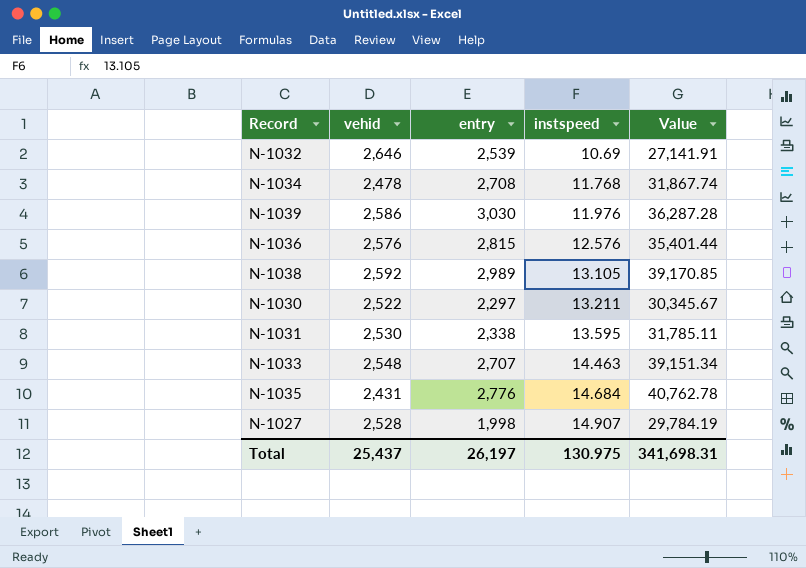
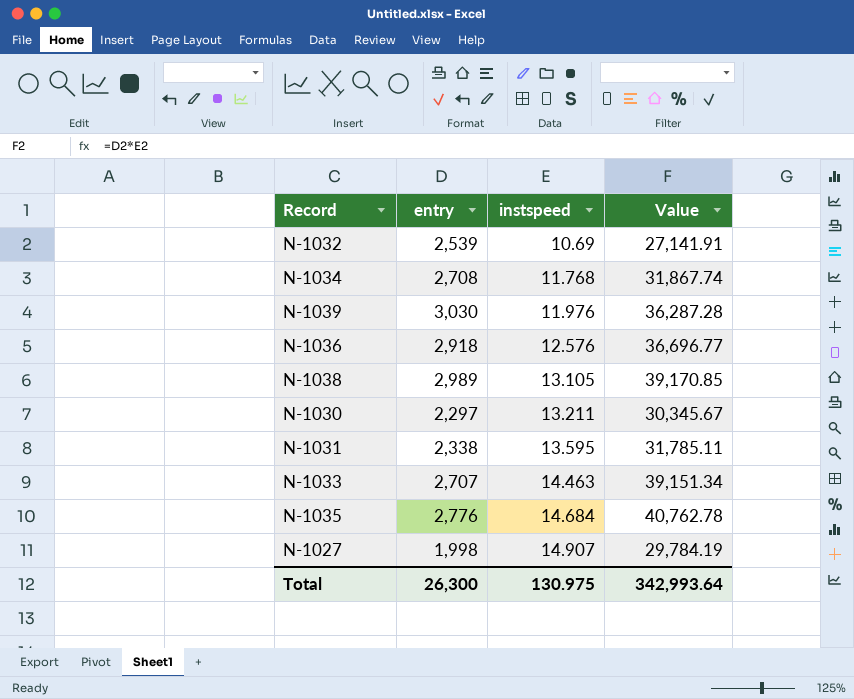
column vehid | position: 2 -> none
N-1036 | entry: 2,815 -> 2,918
N-1036 | Value: 35,401.44 -> 36,696.77
Total | entry: 26,197 -> 26,300
Total | Value: 341,698.31 -> 342,993.64

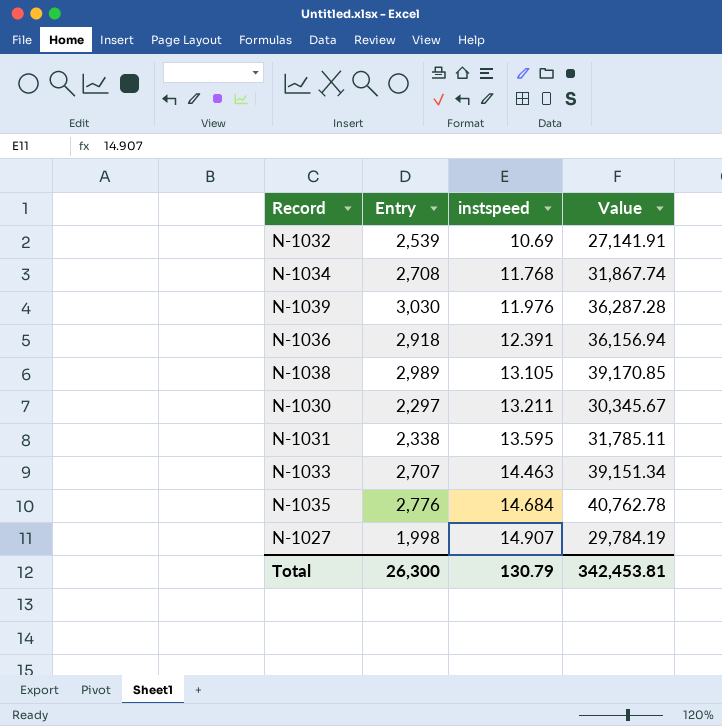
column name: entry -> Entry
N-1036 | instspeed: 12.576 -> 12.391
N-1036 | Value: 36,696.77 -> 36,156.94
Total | instspeed: 130.975 -> 130.79
Total | Value: 342,993.64 -> 342,453.81

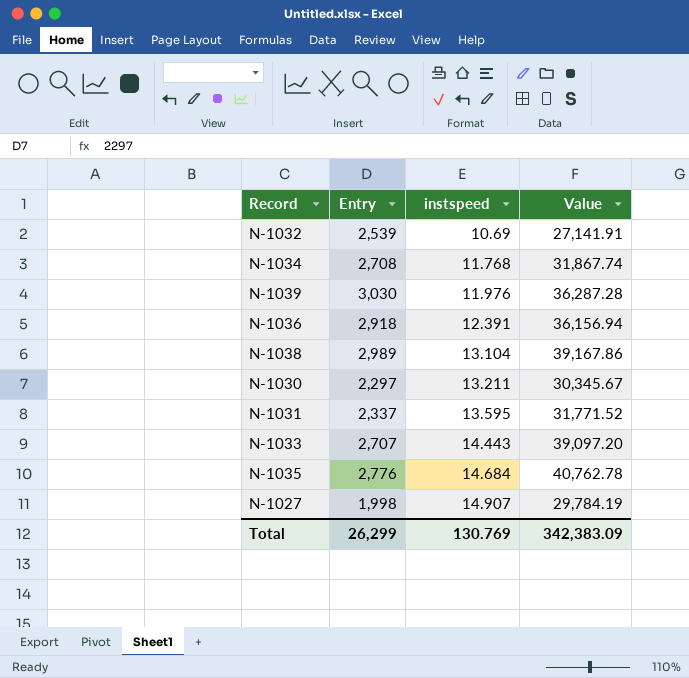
N-1038 | instspeed: 13.105 -> 13.104
N-1038 | Value: 39,170.85 -> 39,167.86
N-1031 | Entry: 2,338 -> 2,337
N-1031 | Value: 31,785.11 -> 31,771.52
N-1033 | instspeed: 14.463 -> 14.443
N-1033 | Value: 39,151.34 -> 39,097.20
Total | Entry: 26,300 -> 26,299
Total | instspeed: 130.79 -> 130.769
Total | Value: 342,453.81 -> 342,383.09

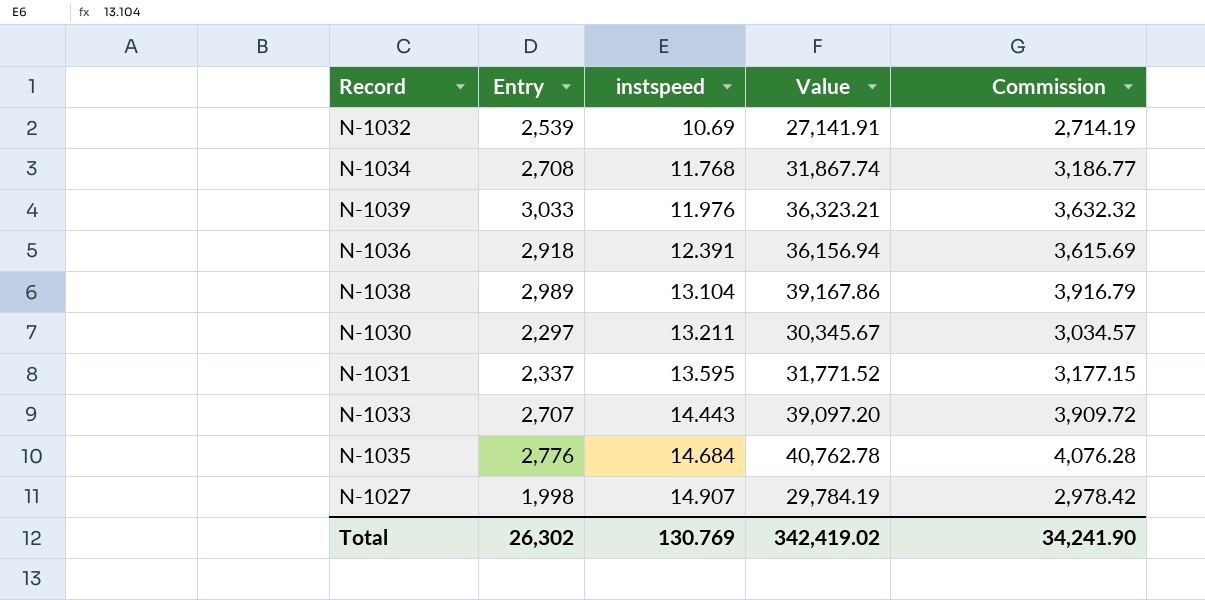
column Commission | formula: none -> [Value] * 0.1
N-1039 | Entry: 3,030 -> 3,033
N-1039 | Value: 36,287.28 -> 36,323.21
Total | Entry: 26,299 -> 26,302
Total | Value: 342,383.09 -> 342,419.02

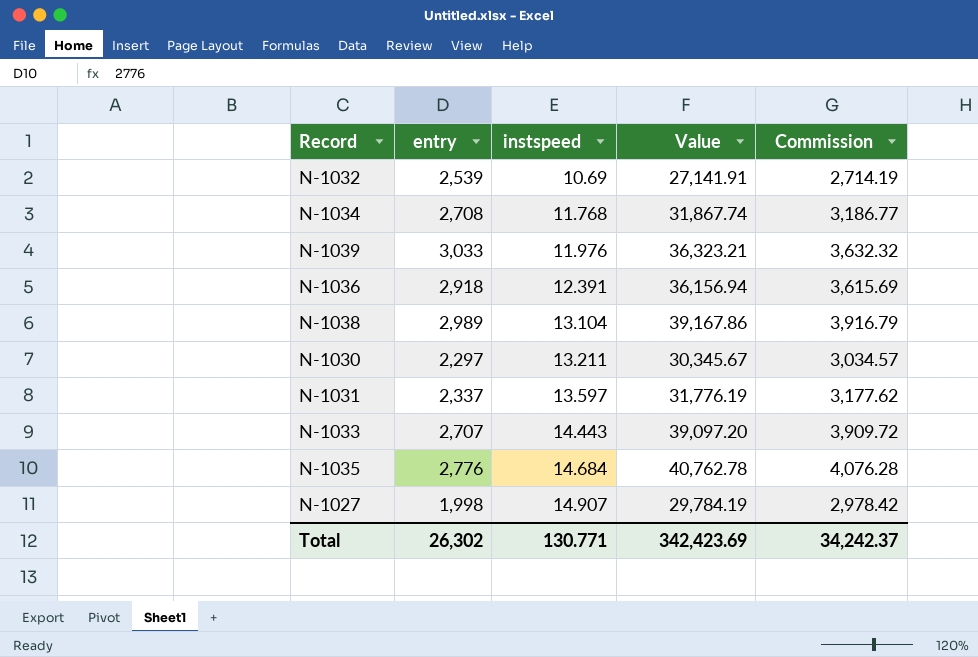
column name: Entry -> entry
N-1031 | instspeed: 13.595 -> 13.597
N-1031 | Value: 31,771.52 -> 31,776.19
N-1031 | Commission: 3,177.15 -> 3,177.62
Total | instspeed: 130.769 -> 130.771
Total | Value: 342,419.02 -> 342,423.69
Total | Commission: 34,241.90 -> 34,242.37

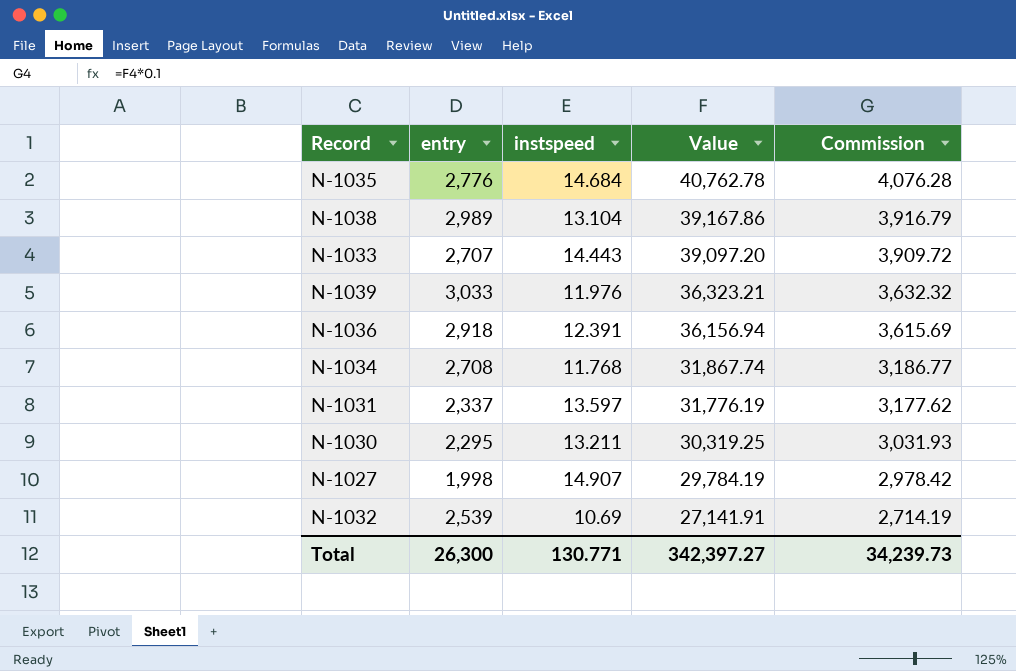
row order: instspeed ascending -> Value descending
N-1030 | entry: 2,297 -> 2,295
N-1030 | Value: 30,345.67 -> 30,319.25
N-1030 | Commission: 3,034.57 -> 3,031.93
Total | entry: 26,302 -> 26,300
Total | Value: 342,423.69 -> 342,397.27
Total | Commission: 34,242.37 -> 34,239.73

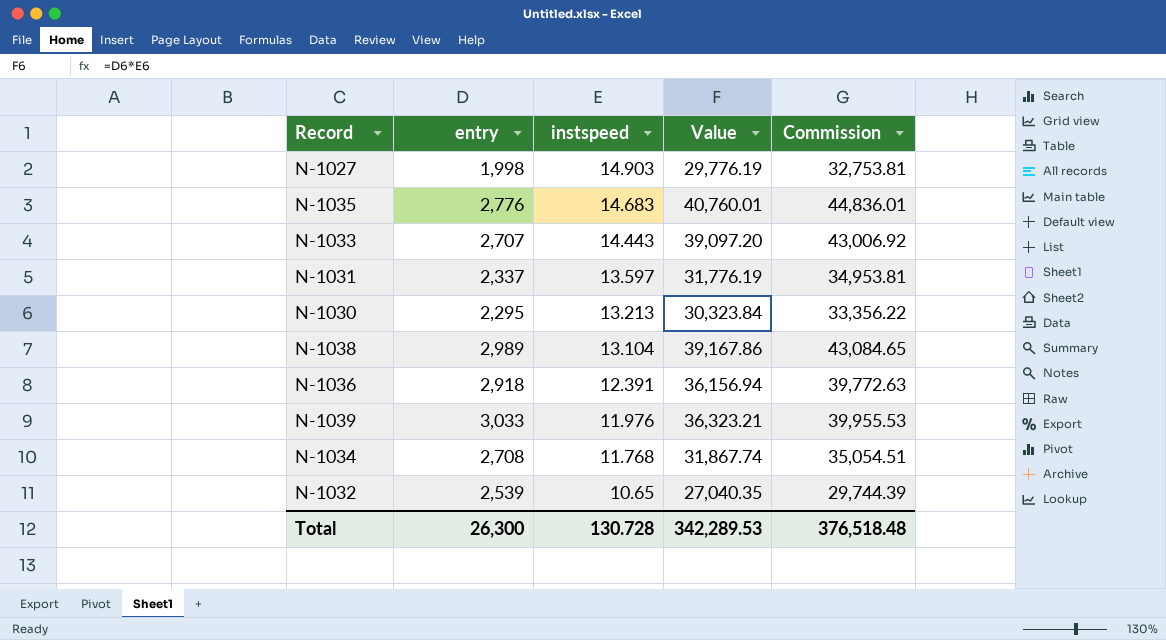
row order: Value descending -> instspeed descending
column Commission | formula: [Value] * 0.1 -> [Value] * 1.1
N-1027 | instspeed: 14.907 -> 14.903
N-1027 | Value: 29,784.19 -> 29,776.19
N-1035 | instspeed: 14.684 -> 14.683
N-1035 | Value: 40,762.78 -> 40,760.01
N-1030 | instspeed: 13.211 -> 13.213
N-1030 | Value: 30,319.25 -> 30,323.84
N-1032 | instspeed: 10.69 -> 10.65
N-1032 | Value: 27,141.91 -> 27,040.35
Total | instspeed: 130.771 -> 130.728
Total | Value: 342,397.27 -> 342,289.53
Total | Commission: 34,239.73 -> 376,518.48

